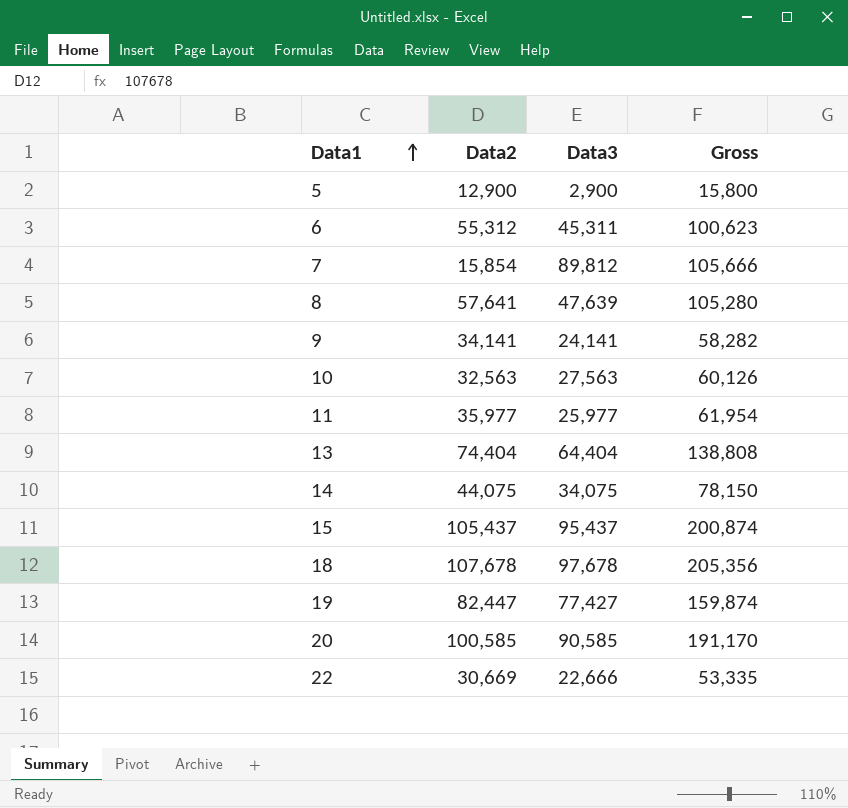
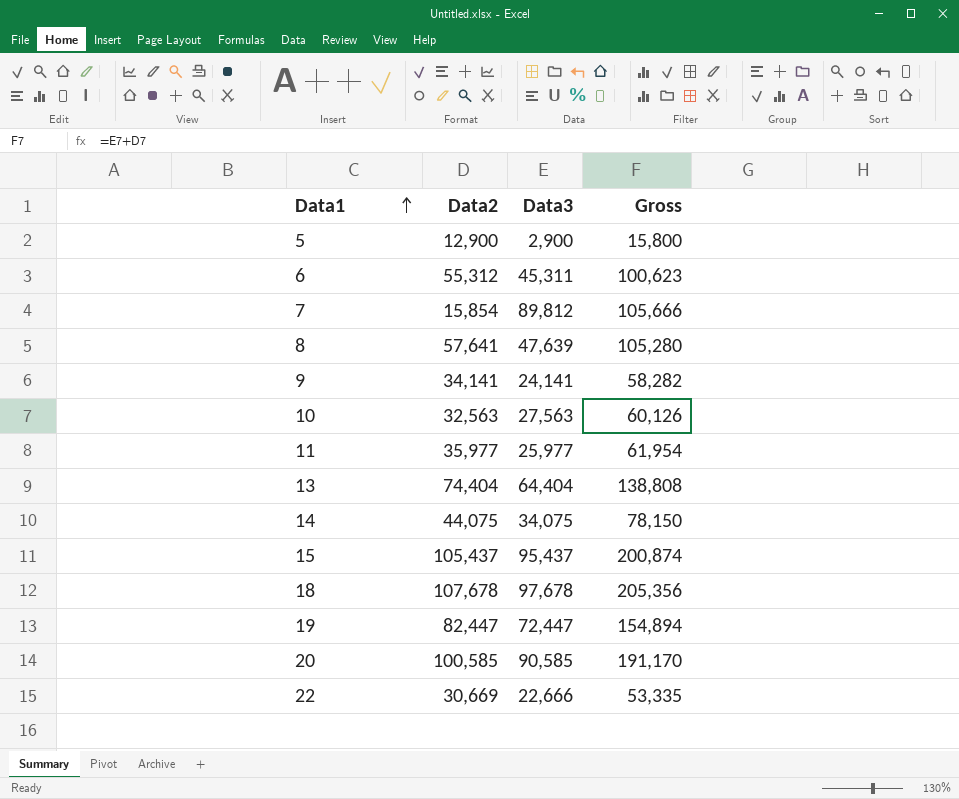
19 | Data3: 77,427 -> 72,447
19 | Gross: 159,874 -> 154,894

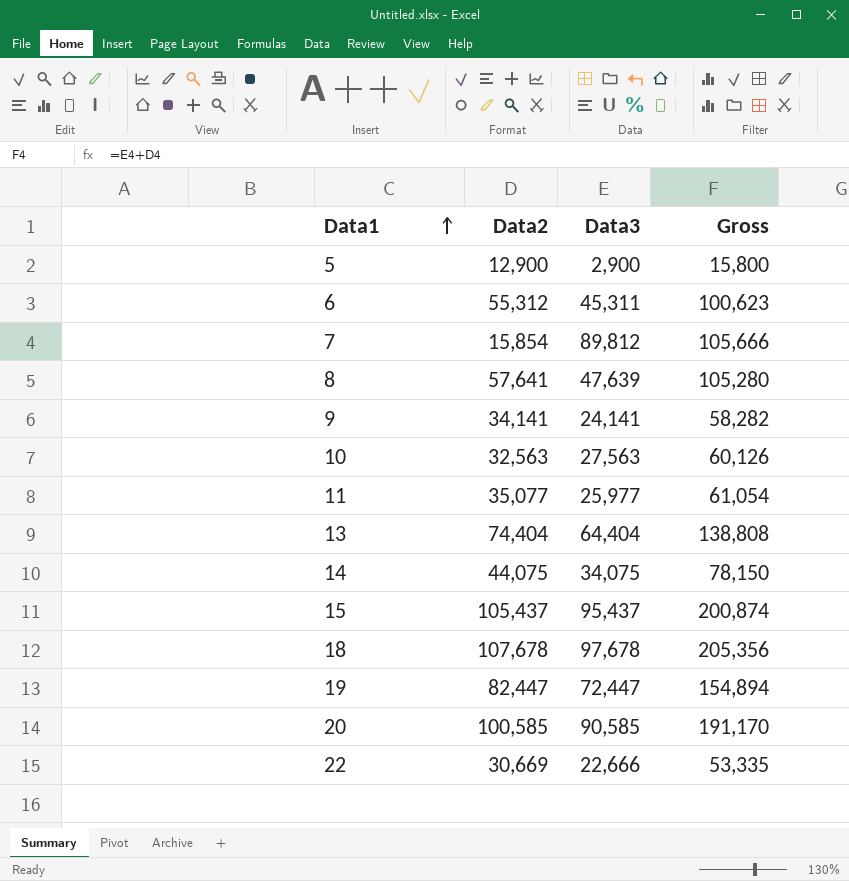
11 | Data2: 35,977 -> 35,077
11 | Gross: 61,954 -> 61,054

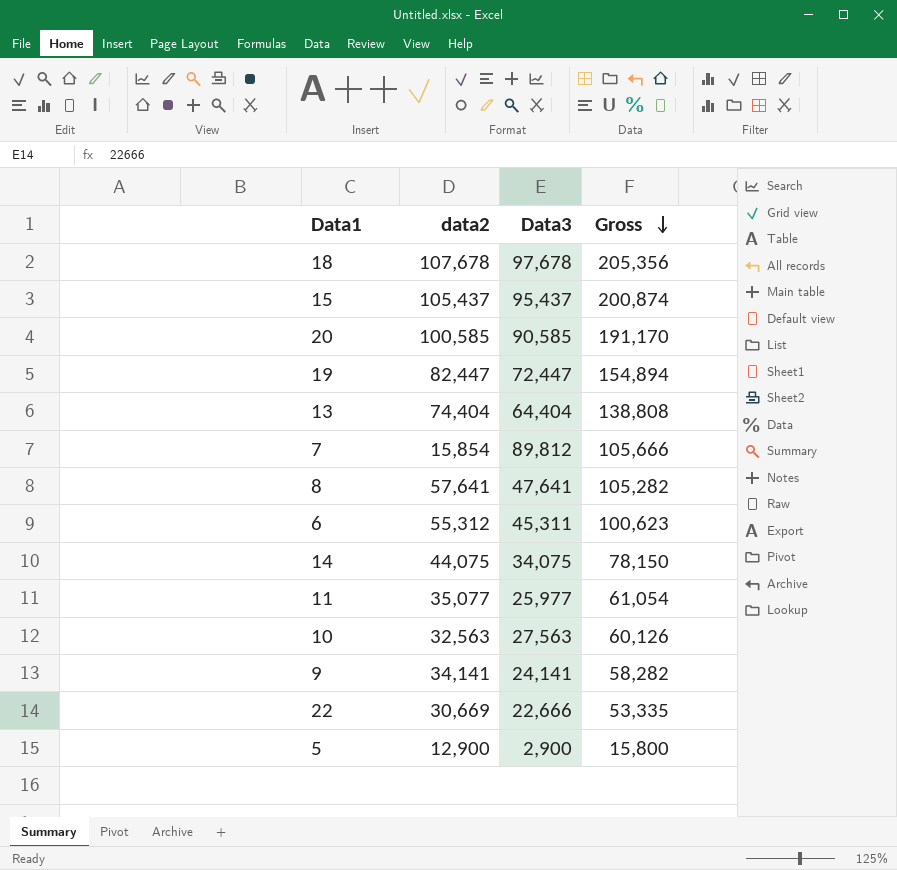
row order: Data1 ascending -> Gross descending
column name: Data2 -> data2
8 | Data3: 47,639 -> 47,641
8 | Gross: 105,280 -> 105,282

